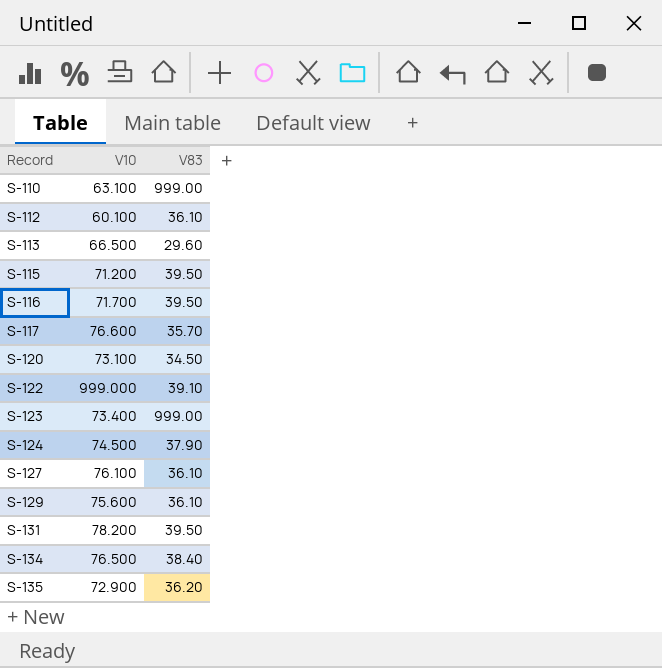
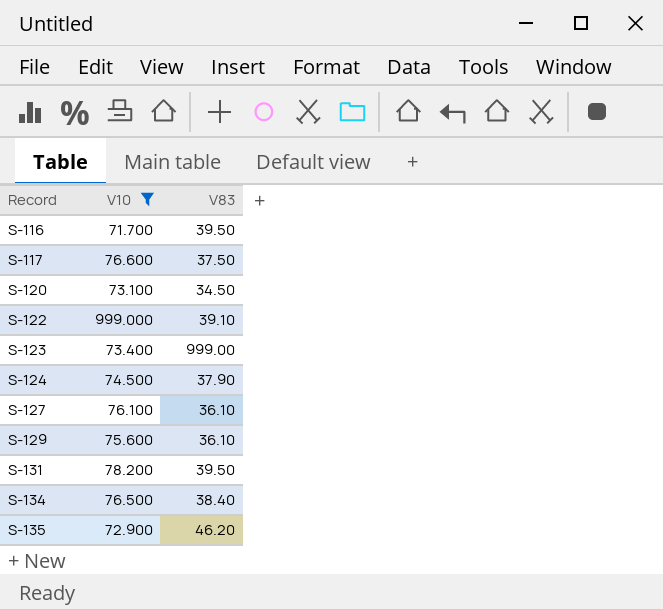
filter: none -> V10 >= 71.700
S-117 | V83: 35.70 -> 37.50
S-135 | V83: 36.20 -> 46.20

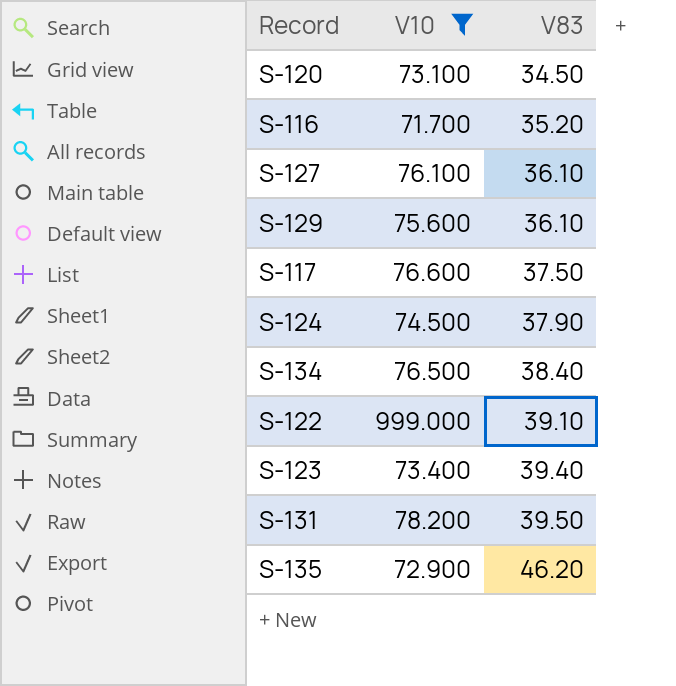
row order: Record ascending -> V83 ascending
S-116 | V83: 39.50 -> 35.20
S-123 | V83: 999.00 -> 39.40

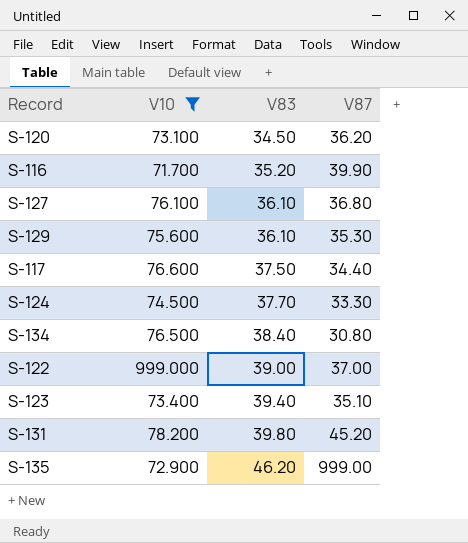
column V87 | position: none -> 4
S-124 | V83: 37.90 -> 37.70
S-122 | V83: 39.10 -> 39.00
S-131 | V83: 39.50 -> 39.80

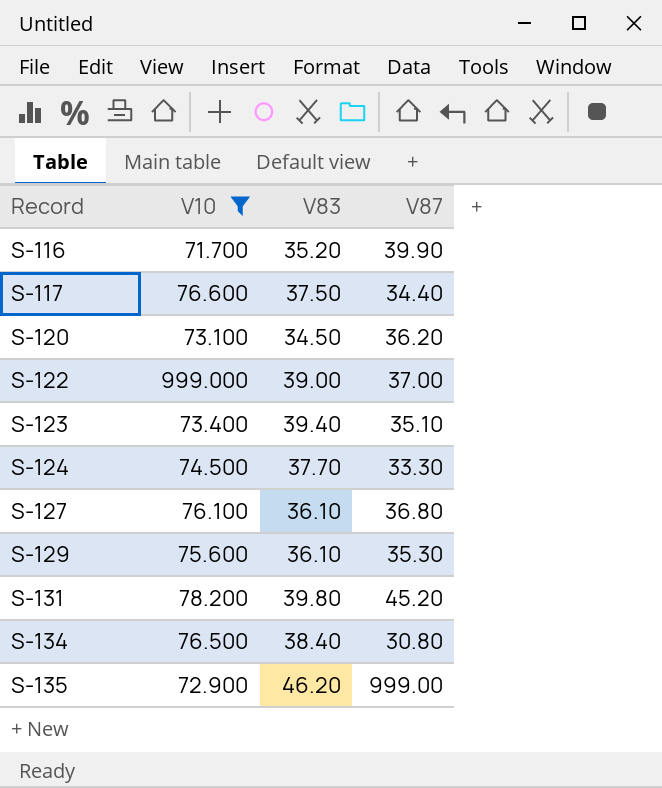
row order: V83 ascending -> Record ascending

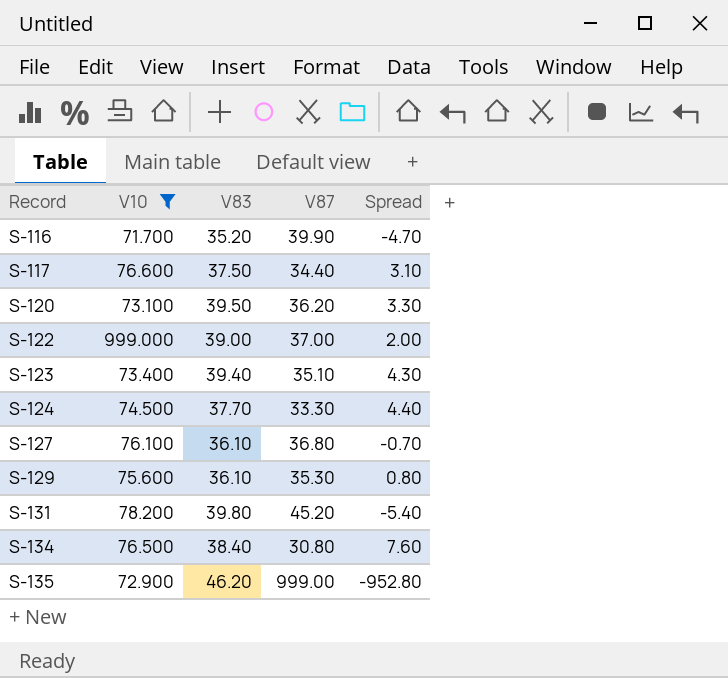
column Spread | formula: none -> [V83] - [V87]
S-120 | V83: 34.50 -> 39.50

